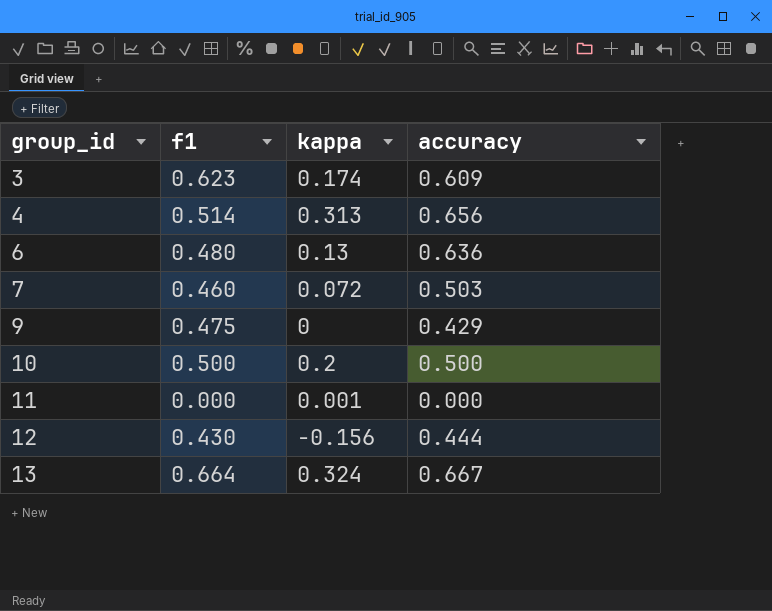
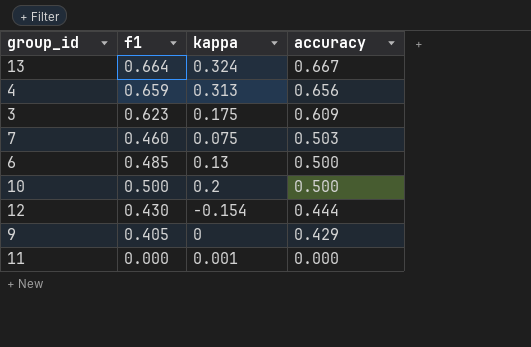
row order: group_id ascending -> accuracy descending
4 | f1: 0.514 -> 0.659
3 | kappa: 0.174 -> 0.175
7 | kappa: 0.072 -> 0.075
6 | f1: 0.480 -> 0.485
6 | accuracy: 0.636 -> 0.500
12 | kappa: -0.156 -> -0.154
9 | f1: 0.475 -> 0.405

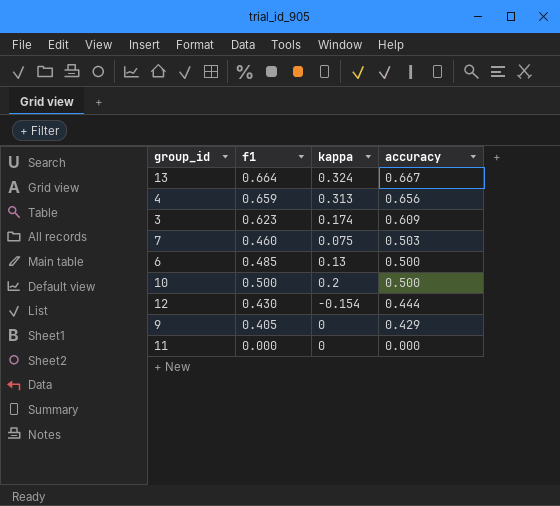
3 | kappa: 0.175 -> 0.174
11 | kappa: 0.001 -> 0

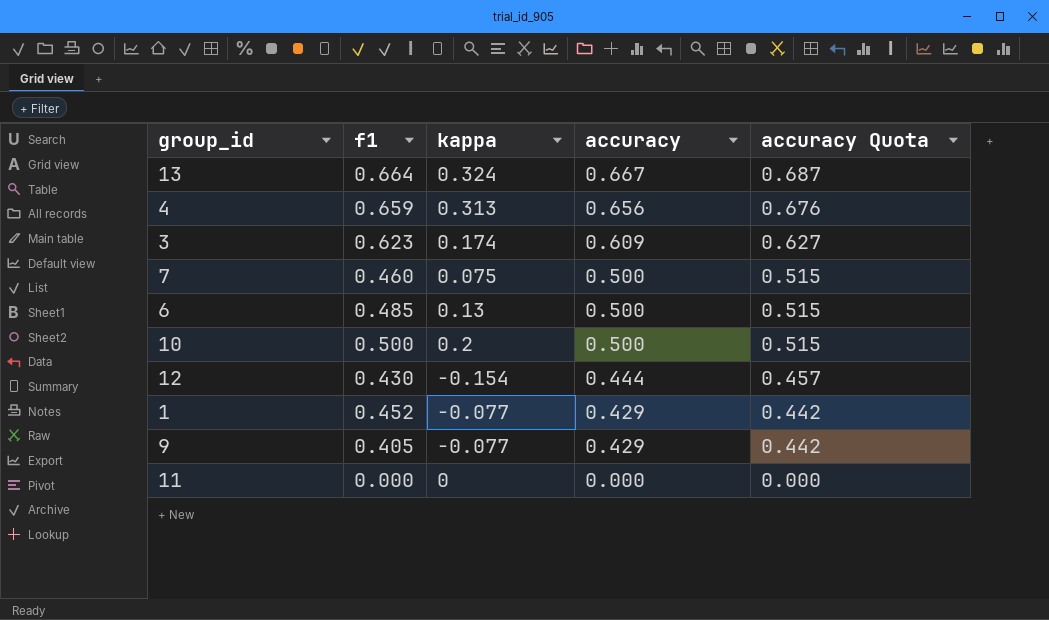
column accuracy Quota | formula: none -> [accuracy] * 1.03
7 | accuracy: 0.503 -> 0.500
row 1: none -> 0.452 | -0.077 | 0.429 | 0.442
9 | kappa: 0 -> -0.077

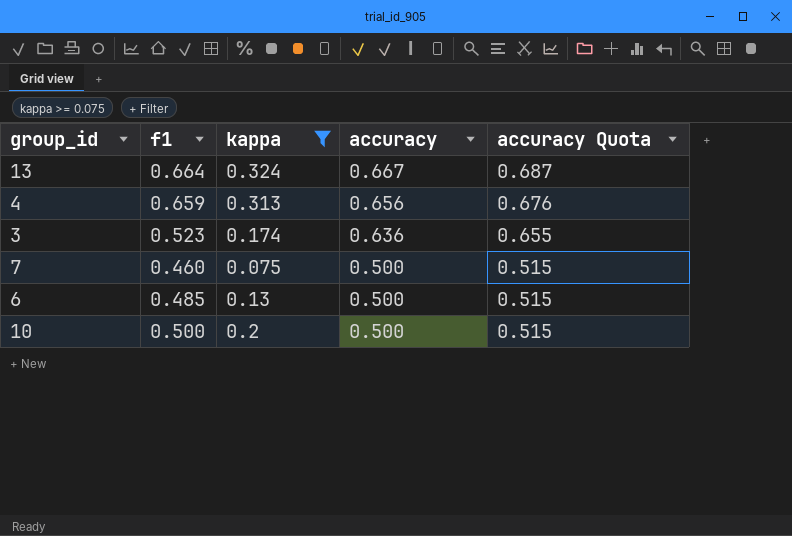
filter: none -> kappa >= 0.075
3 | f1: 0.623 -> 0.523
3 | accuracy: 0.609 -> 0.636
3 | accuracy Quota: 0.627 -> 0.655

